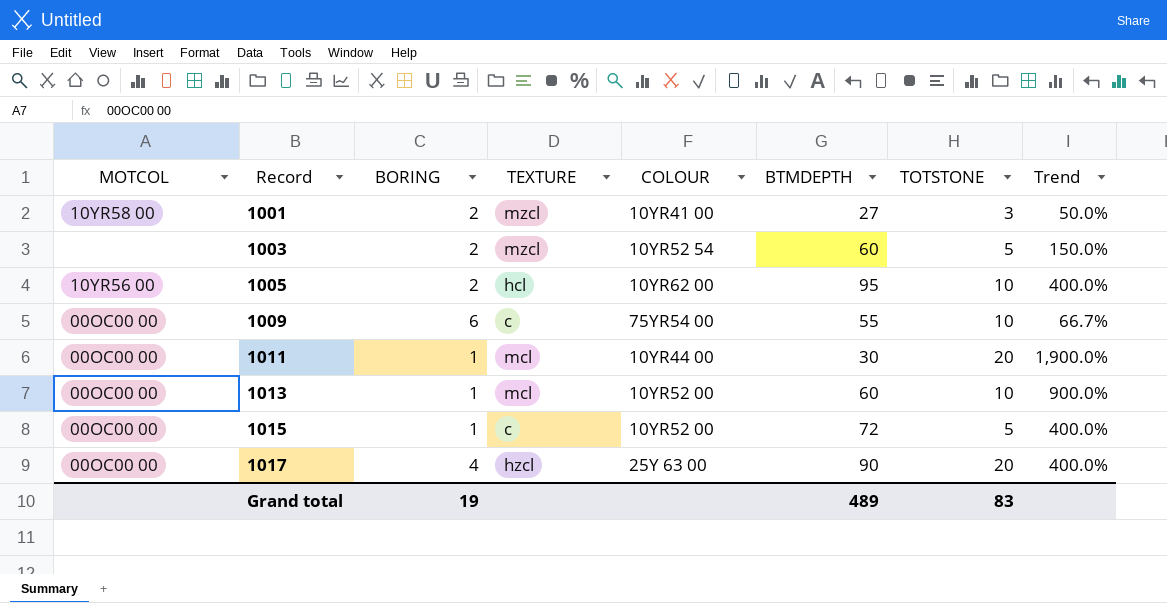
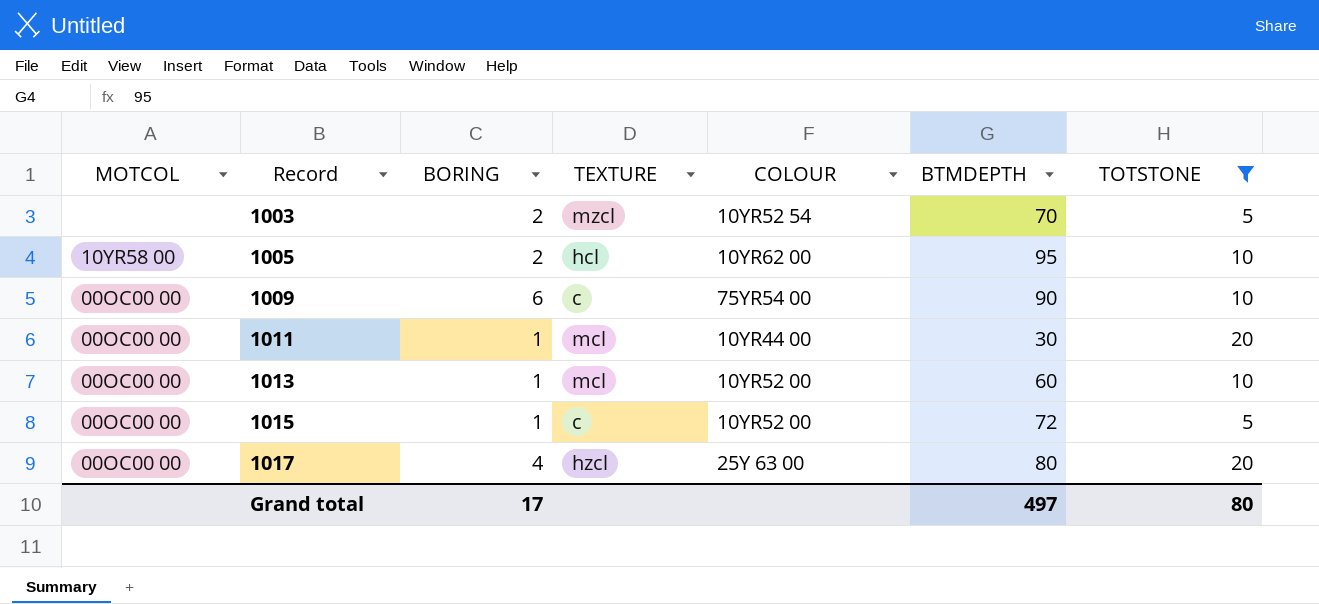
filter: none -> TOTSTONE != 3
column Trend | formula: ([TOTSTONE] - [BORING]) / [BORING] -> none
1003 | BTMDEPTH: 60 -> 70
1005 | MOTCOL: 10YR56 00 -> 10YR58 00
1009 | BTMDEPTH: 55 -> 90
1017 | BTMDEPTH: 90 -> 80
Grand total | BORING: 19 -> 17
Grand total | BTMDEPTH: 489 -> 497
Grand total | TOTSTONE: 83 -> 80

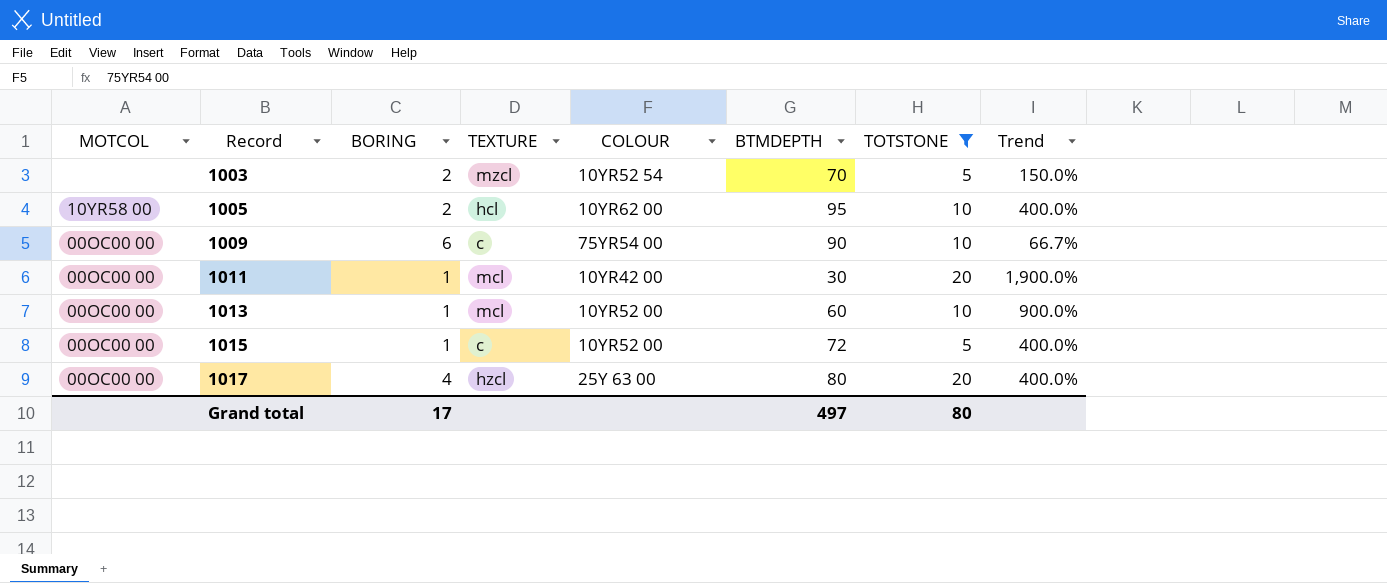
column Trend | formula: none -> ([TOTSTONE] - [BORING]) / [BORING]
1011 | COLOUR: 10YR44 00 -> 10YR42 00

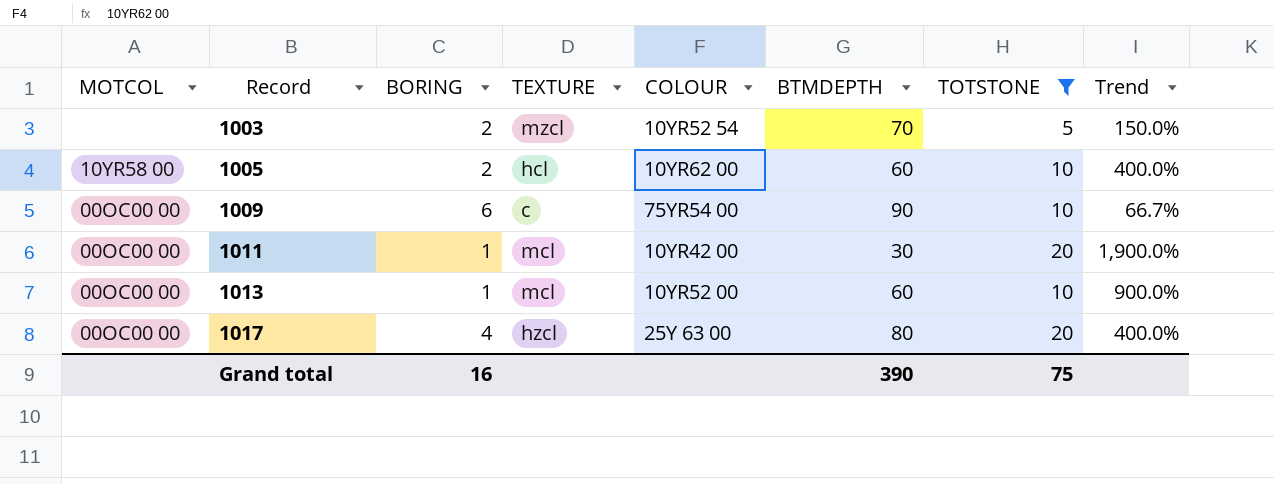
row 1015: 00OC00 00 | 1 | c | 10YR52 00 | 72 | 5 | 400.0% -> none
1005 | BTMDEPTH: 95 -> 60
Grand total | BORING: 17 -> 16
Grand total | BTMDEPTH: 497 -> 390
Grand total | TOTSTONE: 80 -> 75

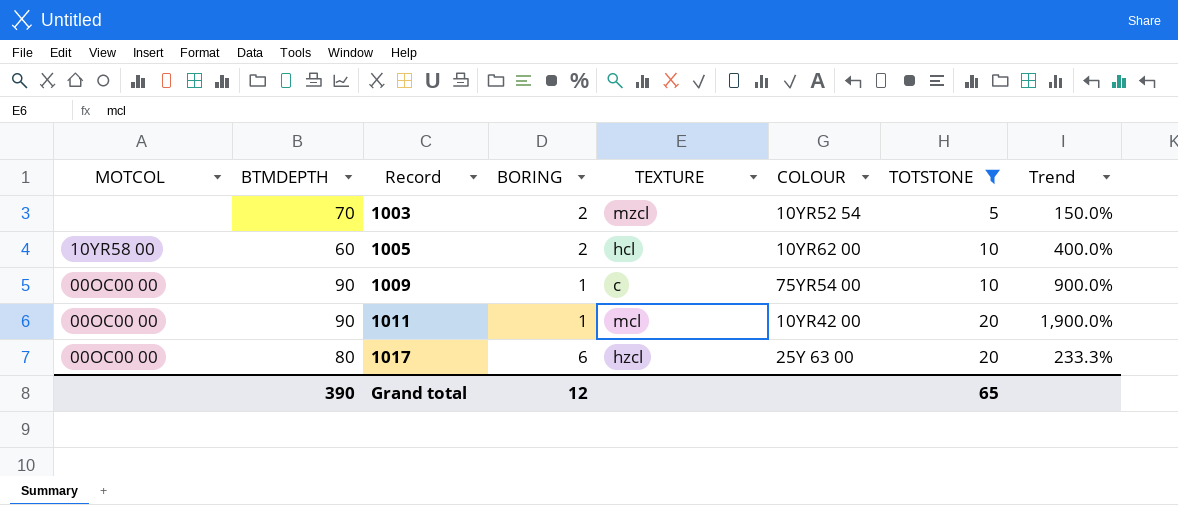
column BTMDEPTH | position: 6 -> 2
row 1013: 00OC00 00 | 1 | mcl | 10YR52 00 | 60 | 10 | 900.0% -> none
1009 | BORING: 6 -> 1
1009 | Trend: 66.7% -> 900.0%
1011 | BTMDEPTH: 30 -> 90
1017 | BORING: 4 -> 6
1017 | Trend: 400.0% -> 233.3%
Grand total | BORING: 16 -> 12
Grand total | TOTSTONE: 75 -> 65

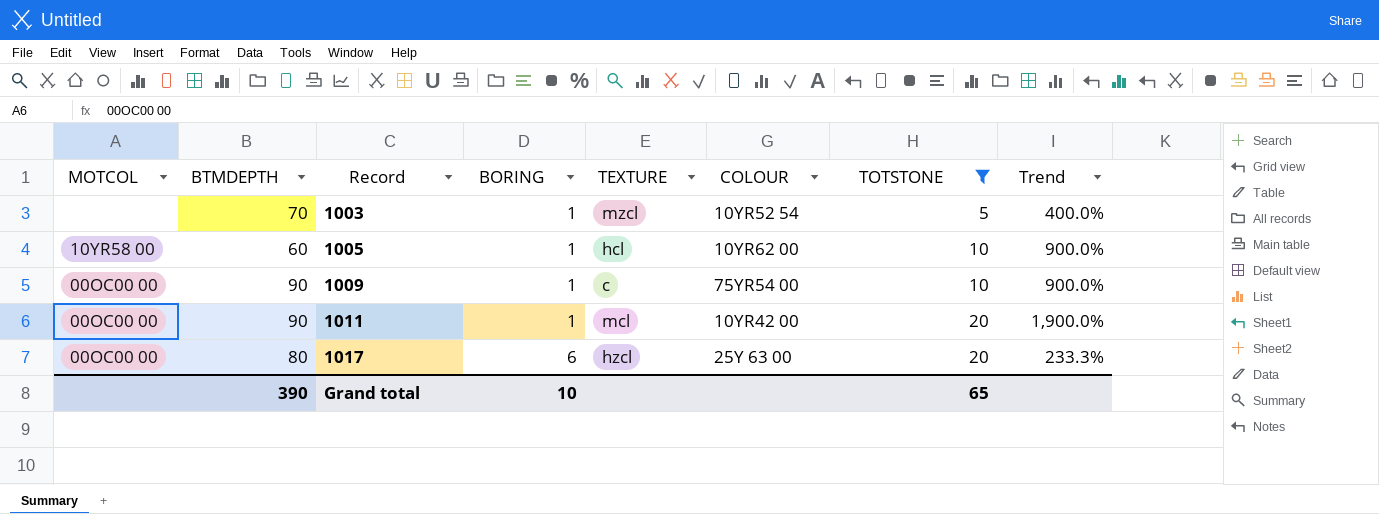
1003 | BORING: 2 -> 1
1003 | Trend: 150.0% -> 400.0%
1005 | BORING: 2 -> 1
1005 | Trend: 400.0% -> 900.0%
Grand total | BORING: 12 -> 10

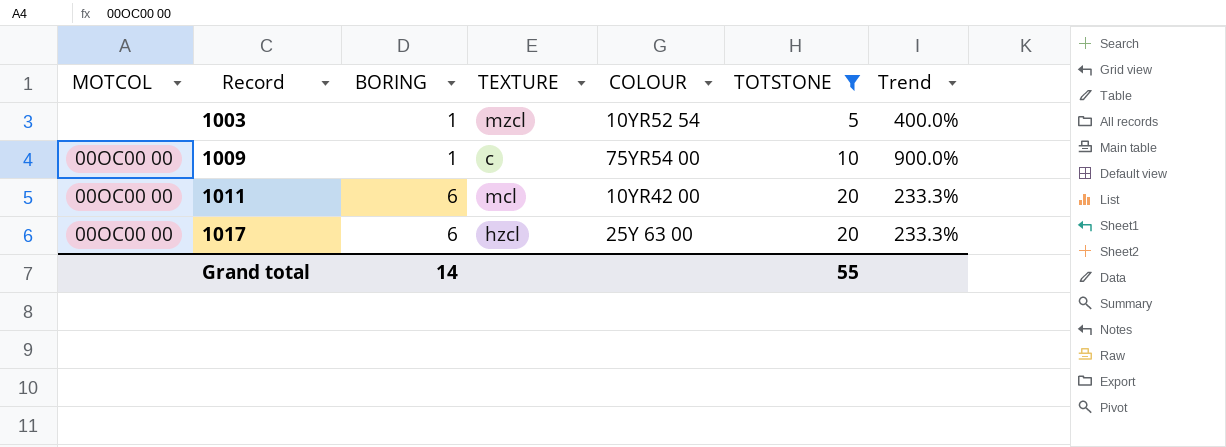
column BTMDEPTH | position: 2 -> none
row 1005: 10YR58 00 | 60 | 1 | hcl | 10YR62 00 | 10 | 900.0% -> none
1011 | BORING: 1 -> 6
1011 | Trend: 1,900.0% -> 233.3%
Grand total | BORING: 10 -> 14
Grand total | TOTSTONE: 65 -> 55

